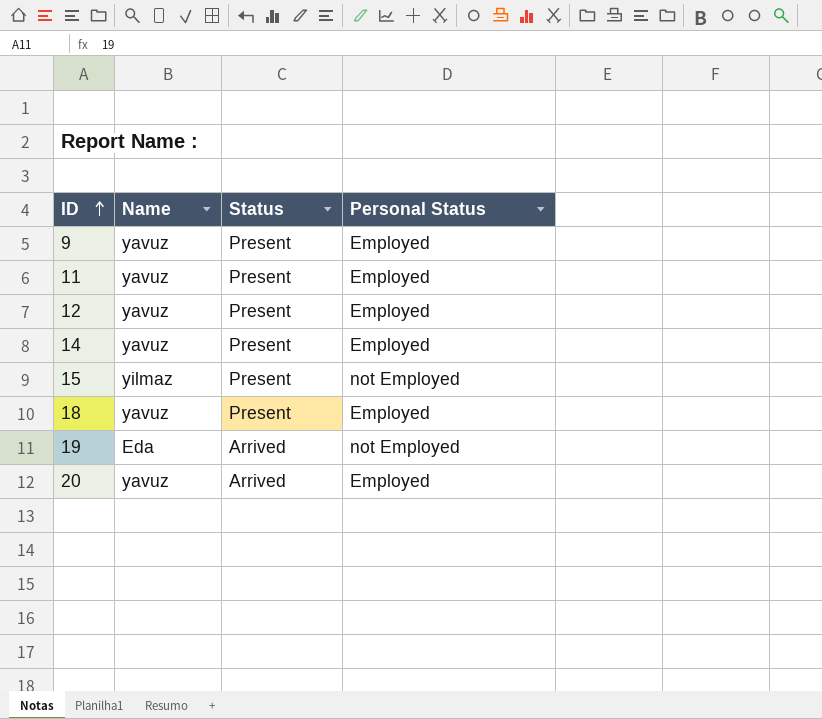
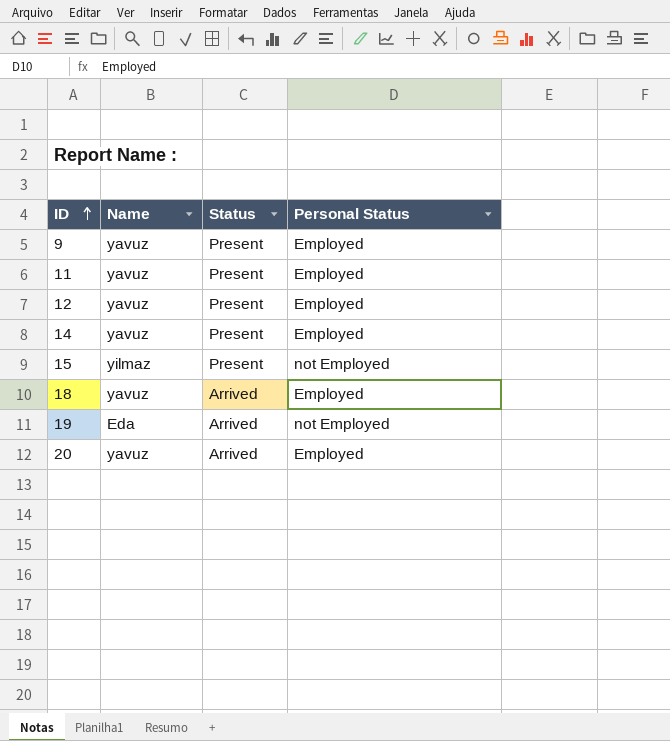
18 | Status: Present -> Arrived

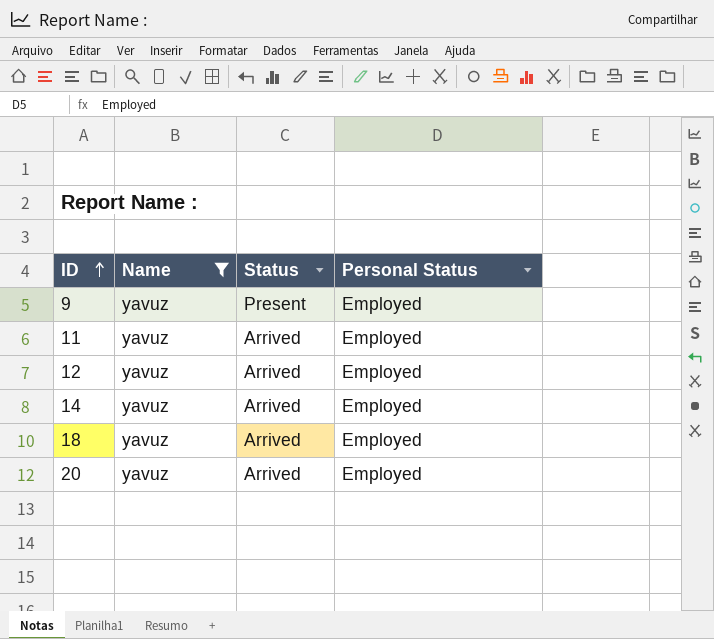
filter: none -> Name = yavuz
11 | Status: Present -> Arrived
12 | Status: Present -> Arrived
14 | Status: Present -> Arrived

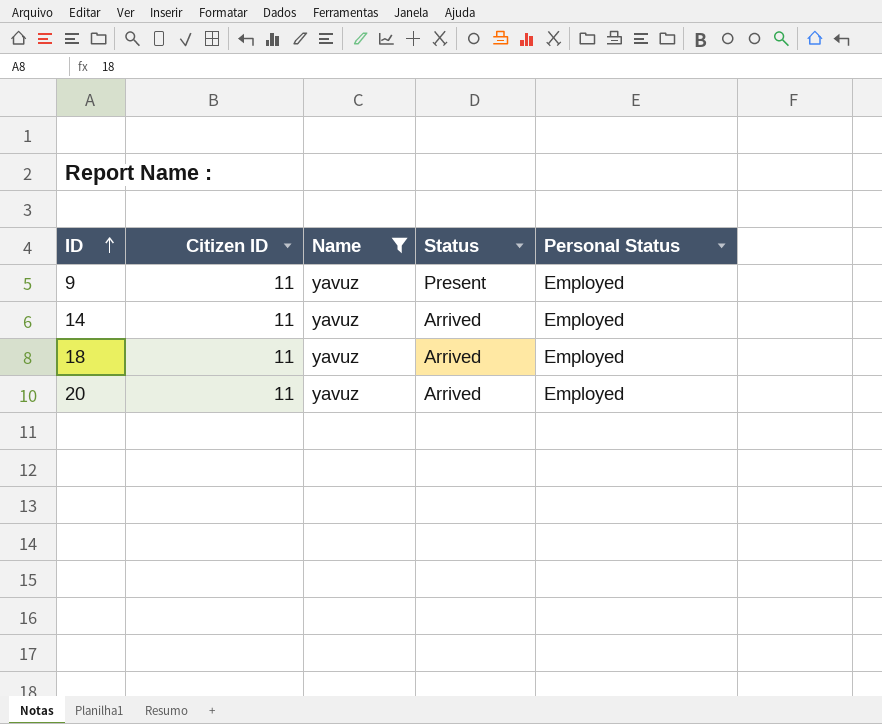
column Citizen ID | position: none -> 2
row 11: yavuz | Arrived | Employed -> none
row 12: yavuz | Arrived | Employed -> none

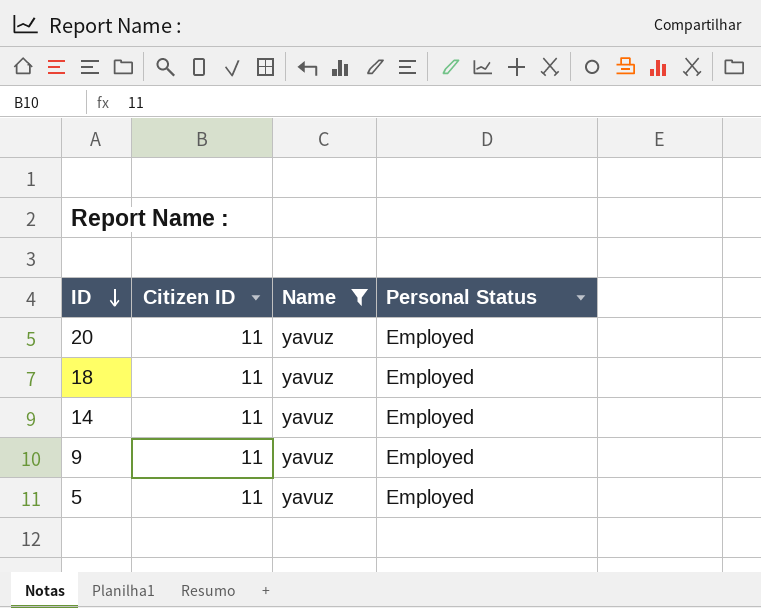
row order: ID ascending -> ID descending
column Status | position: 4 -> none
row 5: none -> 11 | yavuz | Employed

